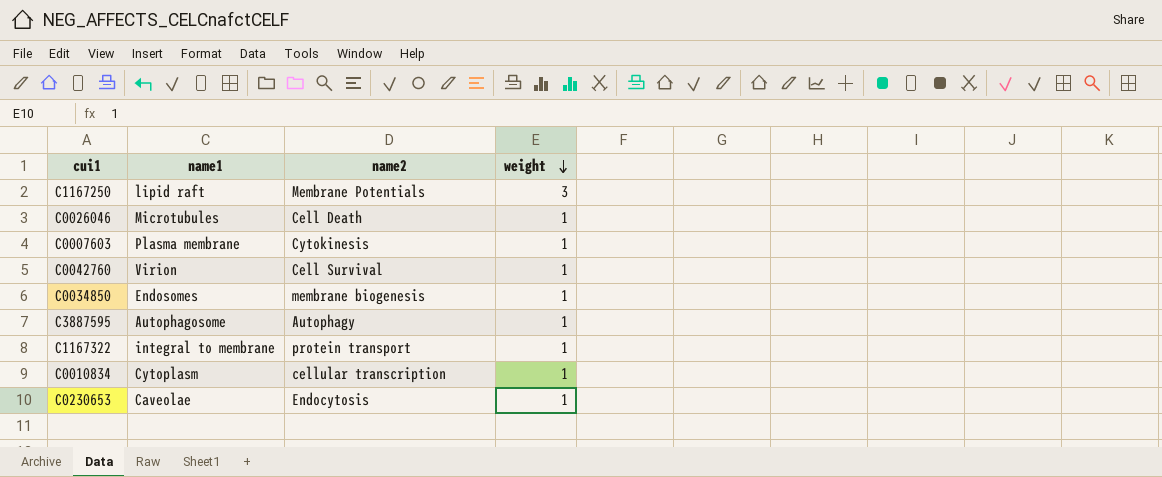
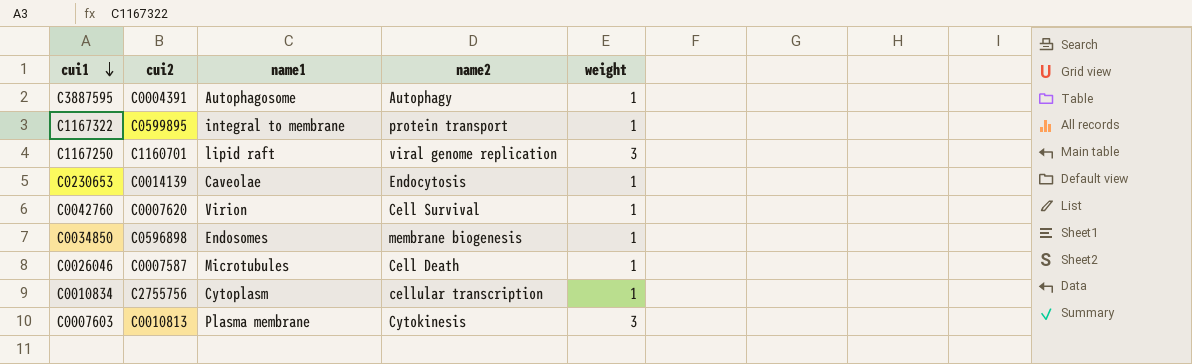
row order: weight descending -> cui1 descending
column cui2 | position: none -> 2
C1167250 | name2: Membrane Potentials -> viral genome replication
C0007603 | weight: 1 -> 3

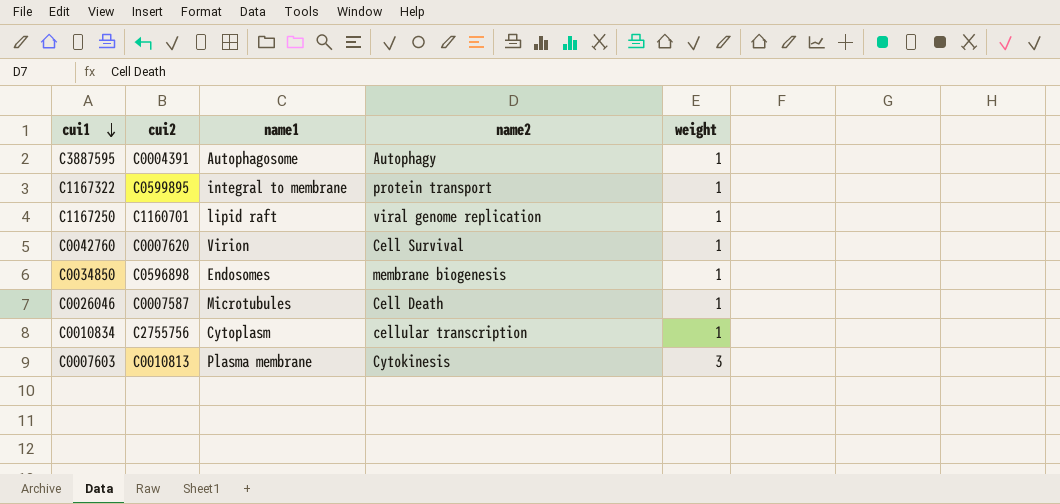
row C0230653: C0014139 | Caveolae | Endocytosis | 1 -> none
C1167250 | weight: 3 -> 1

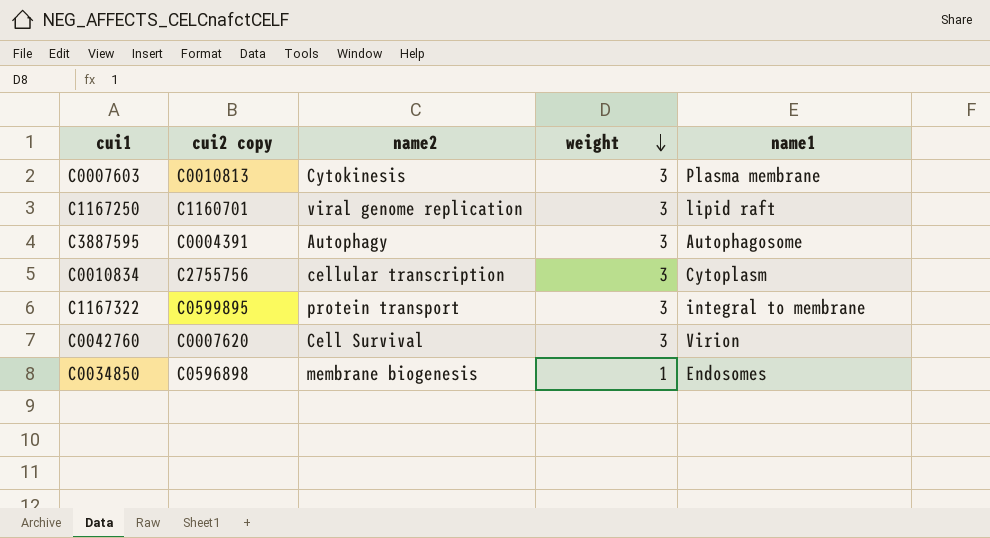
row order: cui1 descending -> weight descending
column name: cui2 -> cui2 copy
column name1 | position: 3 -> 5
row C0026046: C0007587 | Microtubules | Cell Death | 1 -> none
C1167250 | weight: 1 -> 3
C3887595 | weight: 1 -> 3
C0010834 | weight: 1 -> 3
C1167322 | weight: 1 -> 3
C0042760 | weight: 1 -> 3

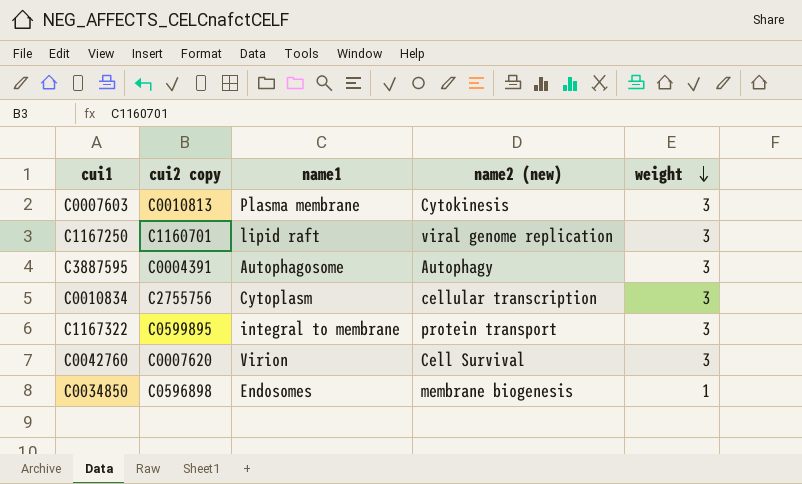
column name1 | position: 5 -> 3
column name: name2 -> name2 (new)

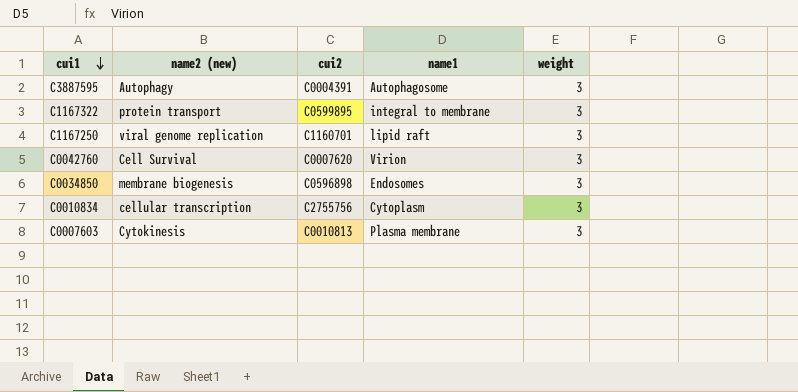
row order: weight descending -> cui1 descending
column name2 (new) | position: 4 -> 2
column name: cui2 copy -> cui2
C0034850 | weight: 1 -> 3

